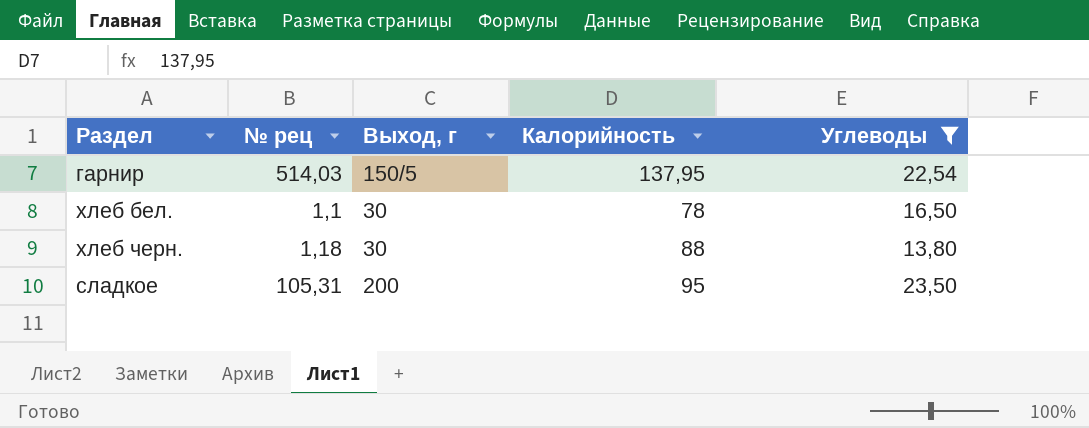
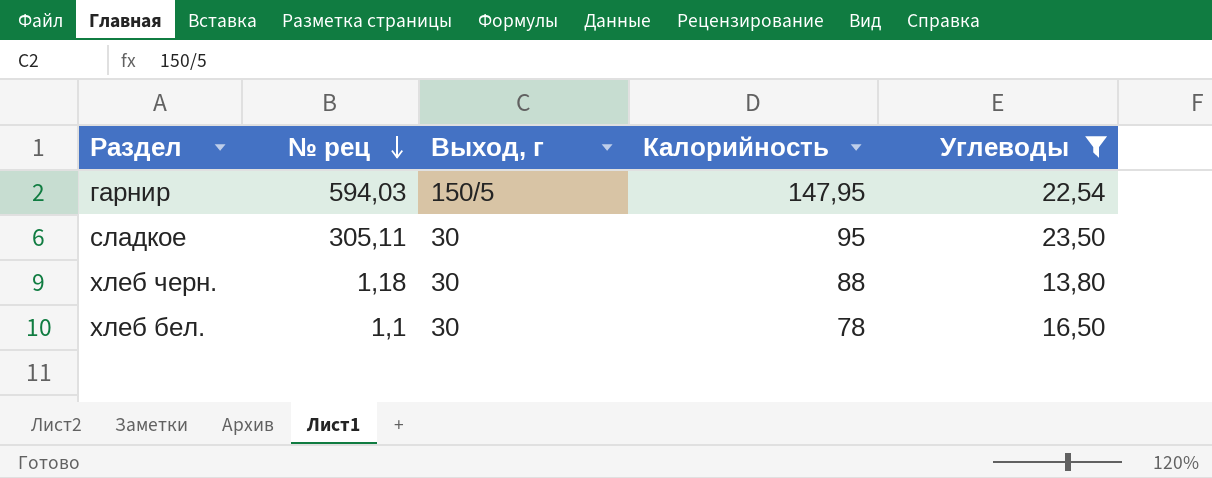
row order: none -> № рец descending
гарнир | № рец: 514,03 -> 594,03
гарнир | Калорийность: 137,95 -> 147,95
сладкое | № рец: 105,31 -> 305,11
сладкое | Выход, г: 200 -> 30

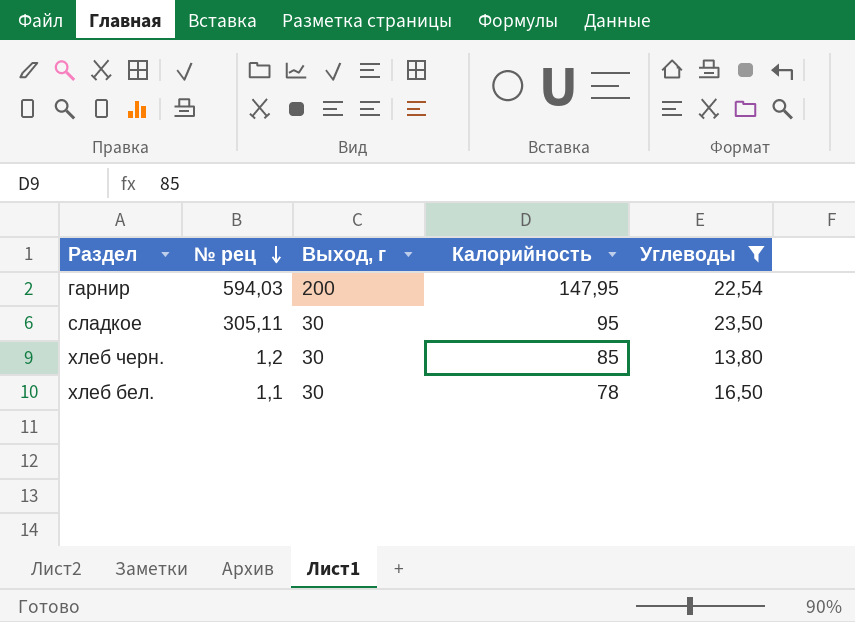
гарнир | Выход, г: 150/5 -> 200
хлеб черн. | № рец: 1,18 -> 1,2
хлеб черн. | Калорийность: 88 -> 85

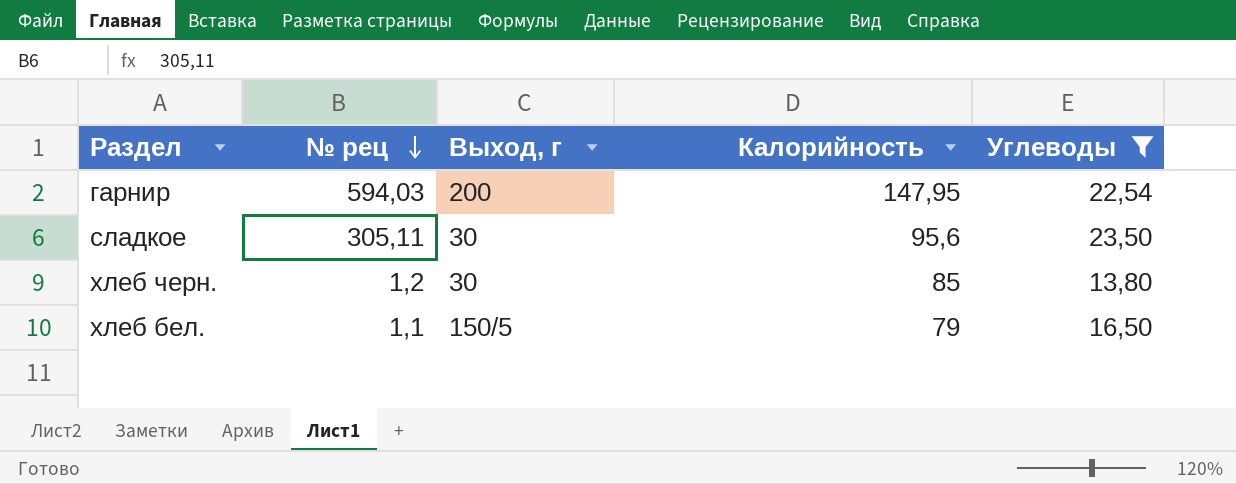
сладкое | Калорийность: 95 -> 95,6
хлеб бел. | Выход, г: 30 -> 150/5
хлеб бел. | Калорийность: 78 -> 79

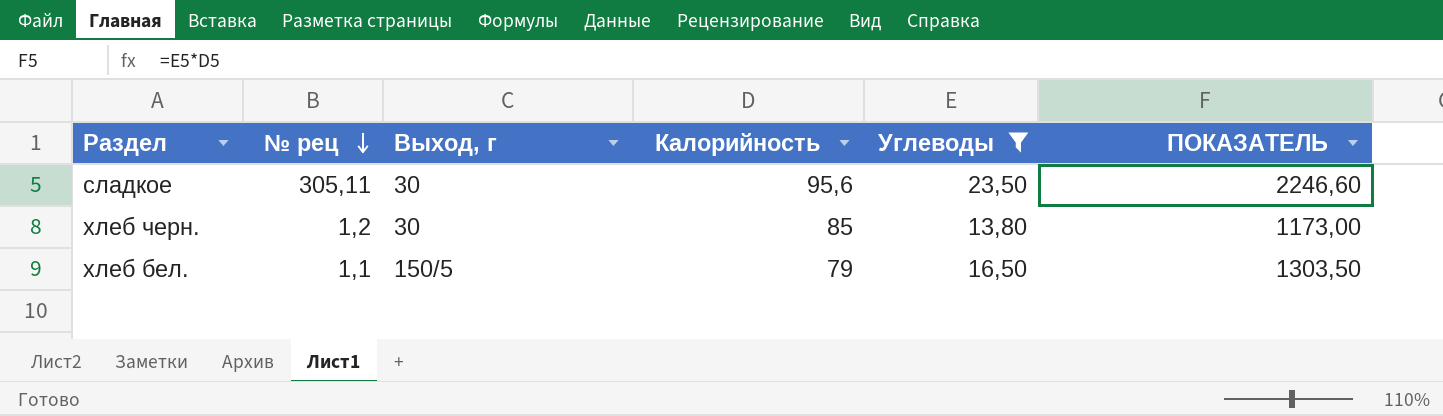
column ПОКАЗАТЕЛЬ | formula: none -> [Калорийность] * [Углеводы]
row гарнир: 594,03 | 200 | 147,95 | 22,54 -> none

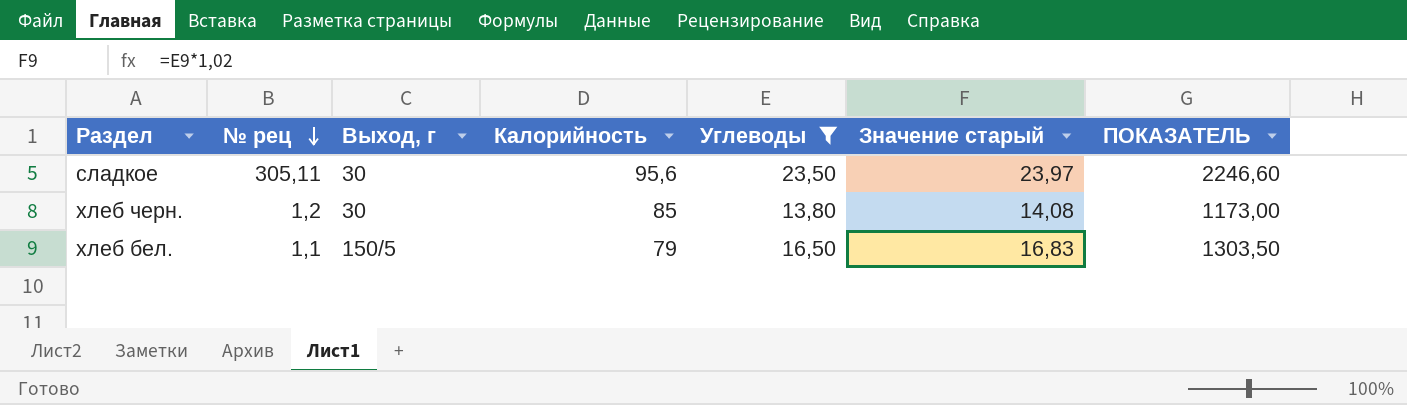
column Значение старый | formula: none -> [Углеводы] * 1,02

